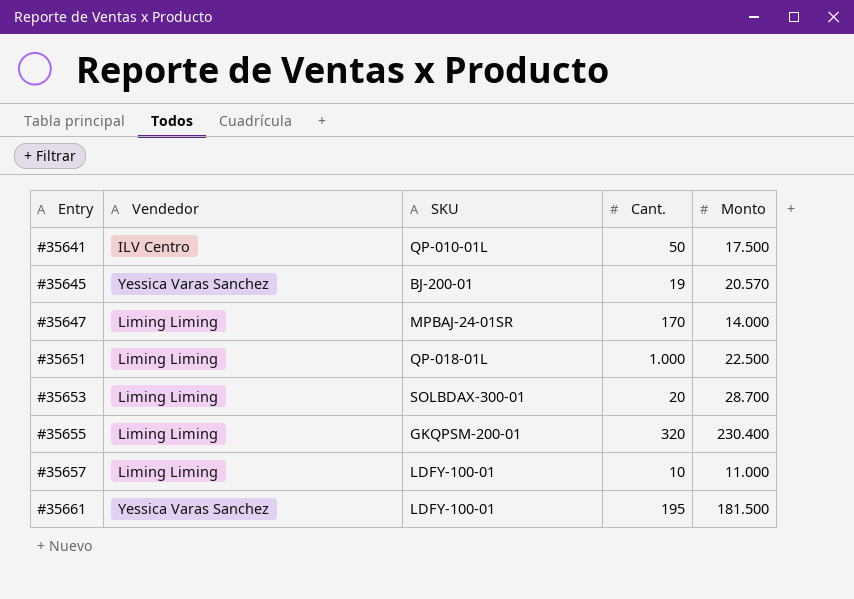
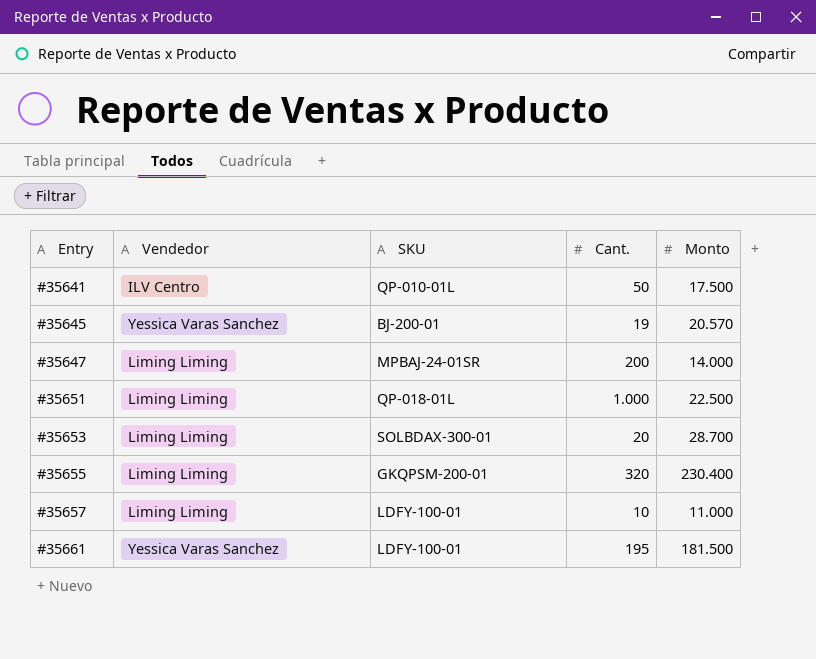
#35647 | Cant.: 170 -> 200

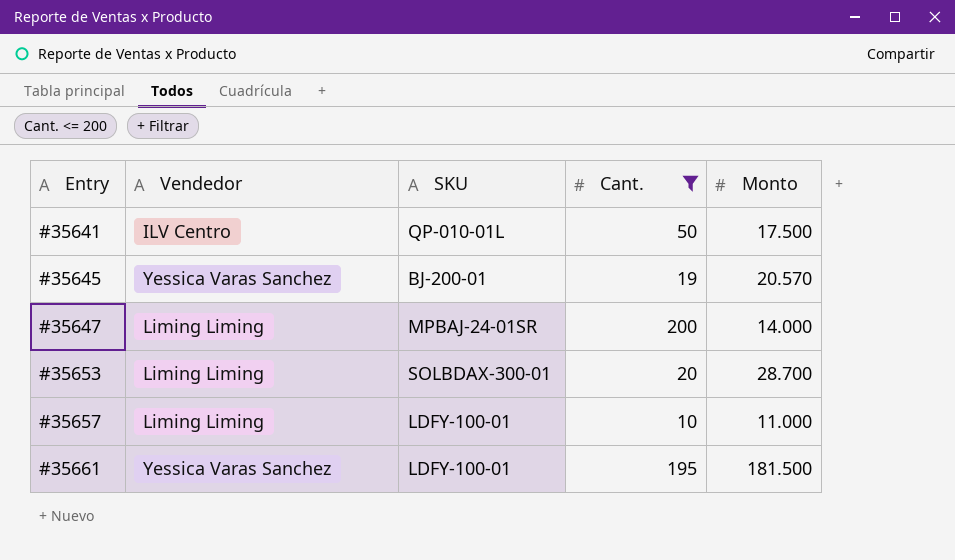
filter: none -> Cant. <= 200

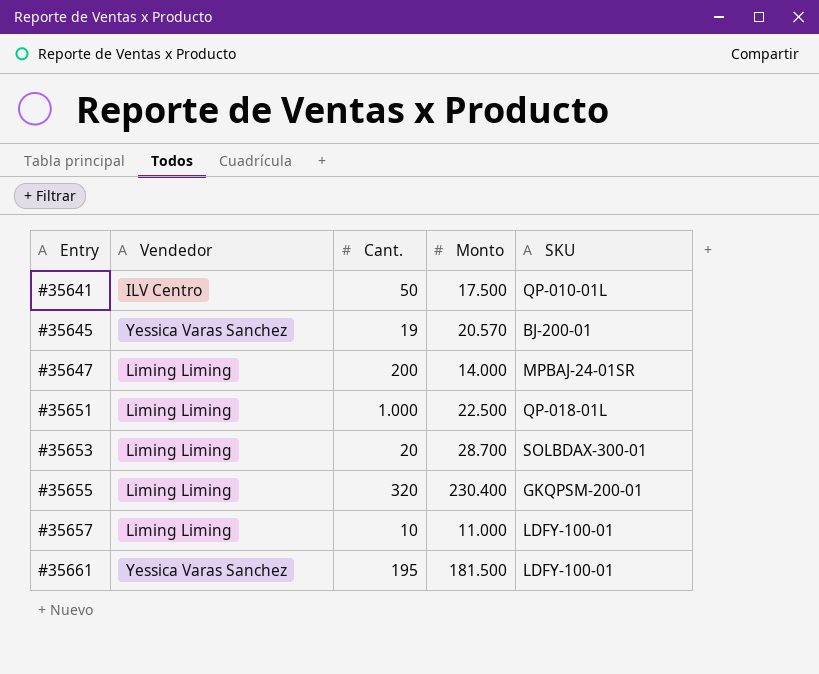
filter: Cant. <= 200 -> none
column SKU | position: 3 -> 5

